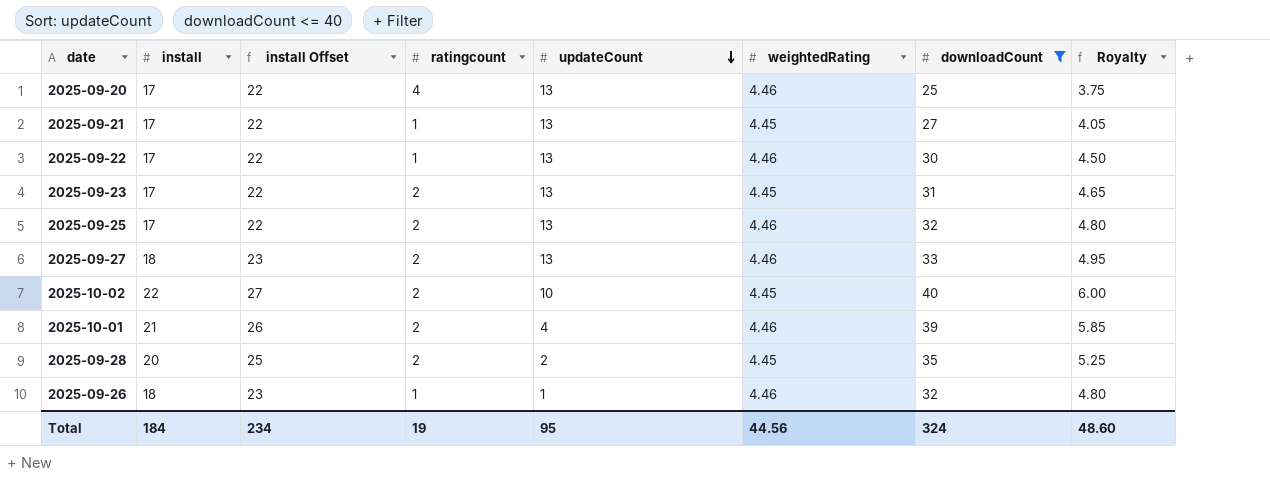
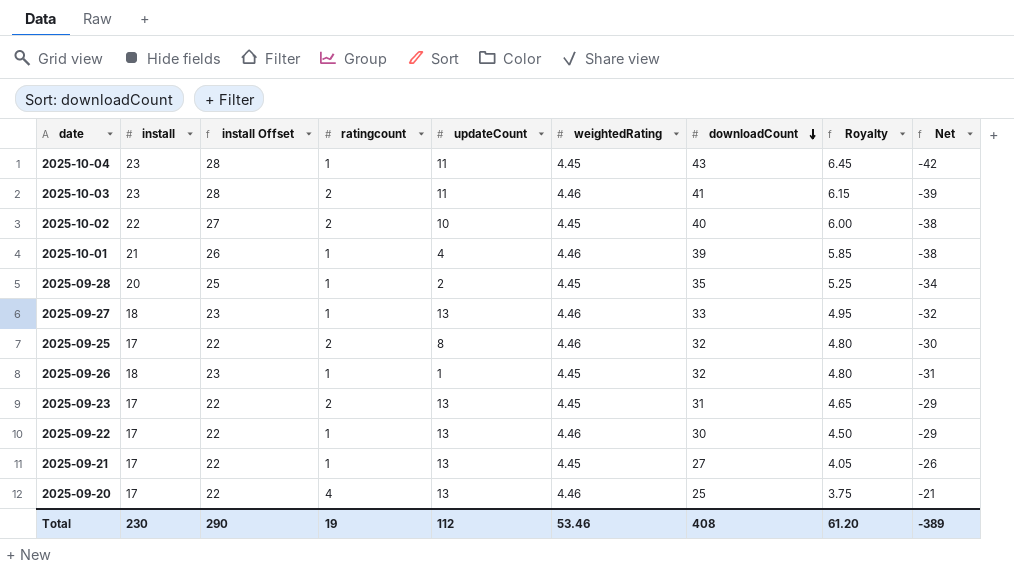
filter: downloadCount <= 40 -> none
row order: updateCount descending -> downloadCount descending
column Net | formula: none -> [ratingcount] - [downloadCount]
2025-10-01 | ratingcount: 2 -> 1
2025-09-28 | ratingcount: 2 -> 1
2025-09-27 | ratingcount: 2 -> 1
2025-09-25 | updateCount: 13 -> 8
2025-09-26 | weightedRating: 4.46 -> 4.45
Total | install: 184 -> 230
Total | install Offset: 234 -> 290
Total | updateCount: 95 -> 112
Total | weightedRating: 44.56 -> 53.46
Total | downloadCount: 324 -> 408
Total | Royalty: 48.60 -> 61.20

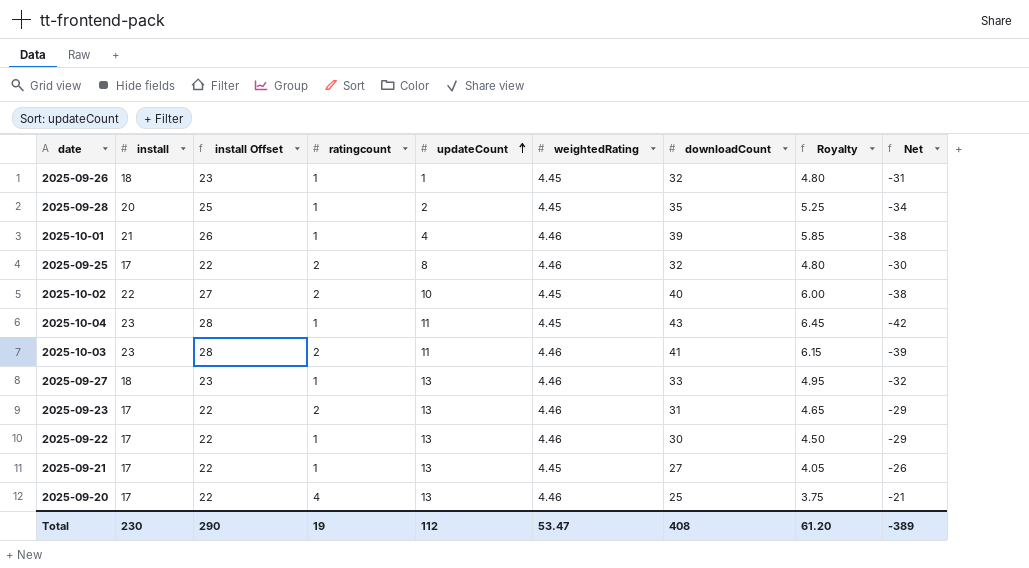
row order: downloadCount descending -> updateCount ascending
2025-09-23 | weightedRating: 4.45 -> 4.46
Total | weightedRating: 53.46 -> 53.47

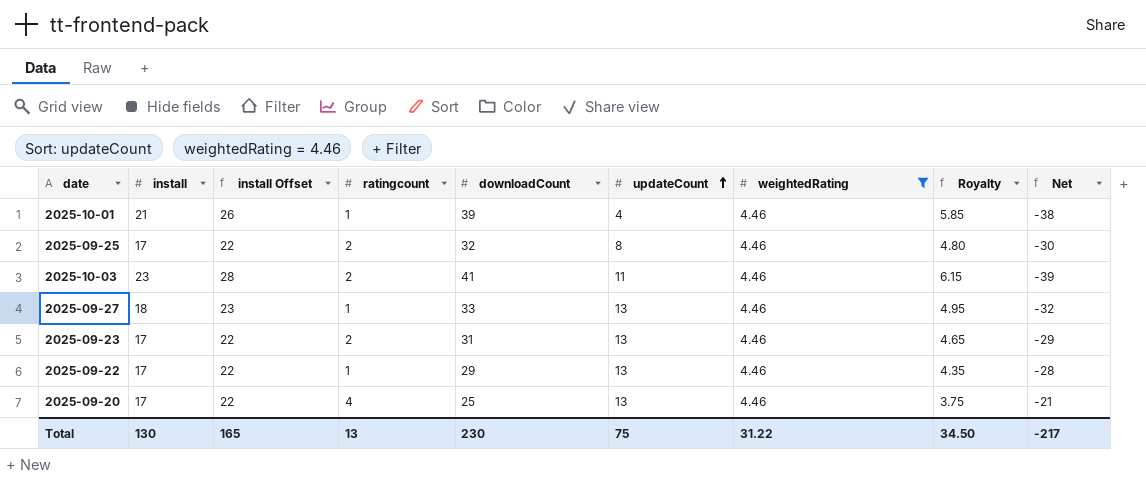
filter: none -> weightedRating = 4.46
column downloadCount | position: 7 -> 5
2025-09-22 | downloadCount: 30 -> 29
2025-09-22 | Royalty: 4.50 -> 4.35
2025-09-22 | Net: -29 -> -28
Total | install: 230 -> 130
Total | install Offset: 290 -> 165
Total | ratingcount: 19 -> 13
Total | downloadCount: 408 -> 230
Total | updateCount: 112 -> 75
Total | weightedRating: 53.47 -> 31.22
Total | Royalty: 61.20 -> 34.50
Total | Net: -389 -> -217

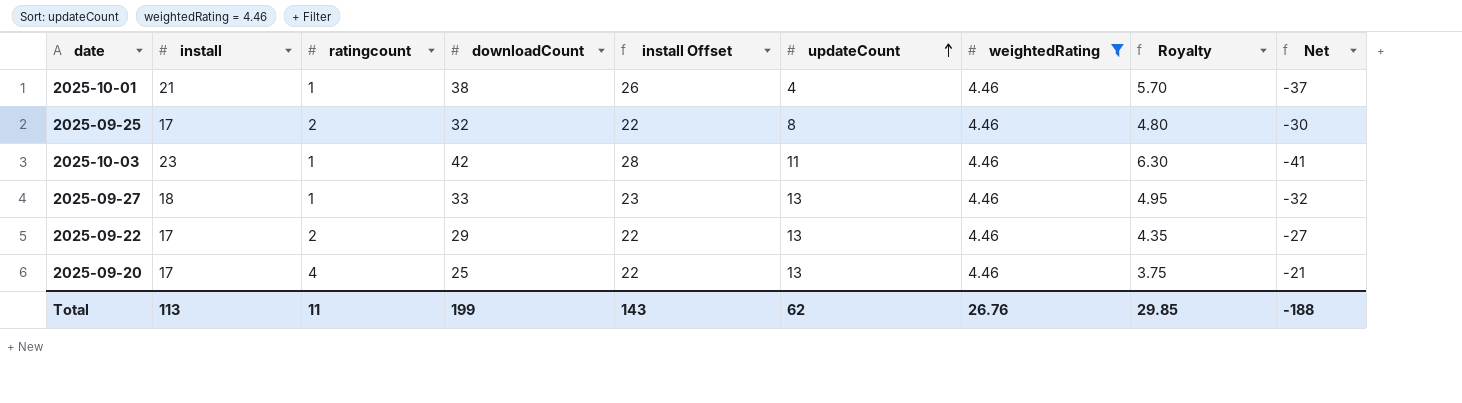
column install Offset | position: 3 -> 5
row 2025-09-23: 17 | 22 | 2 | 31 | 13 | 4.46 | 4.65 | -29 -> none
2025-10-01 | downloadCount: 39 -> 38
2025-10-01 | Royalty: 5.85 -> 5.70
2025-10-01 | Net: -38 -> -37
2025-10-03 | ratingcount: 2 -> 1
2025-10-03 | downloadCount: 41 -> 42
2025-10-03 | Royalty: 6.15 -> 6.30
2025-10-03 | Net: -39 -> -41
2025-09-22 | ratingcount: 1 -> 2
2025-09-22 | Net: -28 -> -27
Total | install: 130 -> 113
Total | ratingcount: 13 -> 11
Total | downloadCount: 230 -> 199
Total | install Offset: 165 -> 143
Total | updateCount: 75 -> 62
Total | weightedRating: 31.22 -> 26.76
Total | Royalty: 34.50 -> 29.85
Total | Net: -217 -> -188

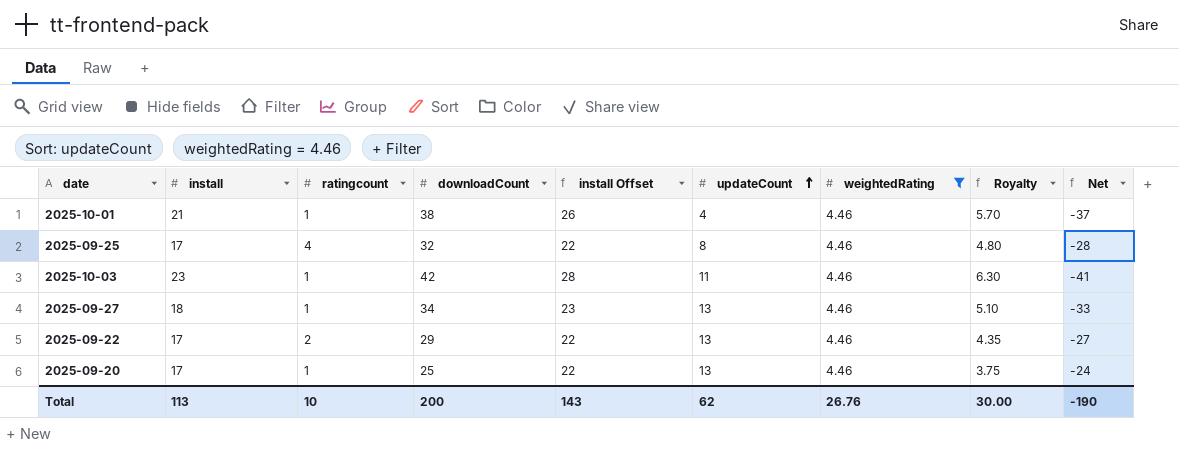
2025-09-25 | ratingcount: 2 -> 4
2025-09-25 | Net: -30 -> -28
2025-09-27 | downloadCount: 33 -> 34
2025-09-27 | Royalty: 4.95 -> 5.10
2025-09-27 | Net: -32 -> -33
2025-09-20 | ratingcount: 4 -> 1
2025-09-20 | Net: -21 -> -24
Total | ratingcount: 11 -> 10
Total | downloadCount: 199 -> 200
Total | Royalty: 29.85 -> 30.00
Total | Net: -188 -> -190

